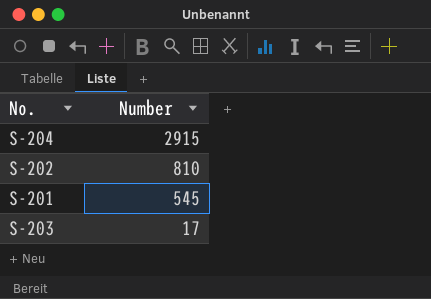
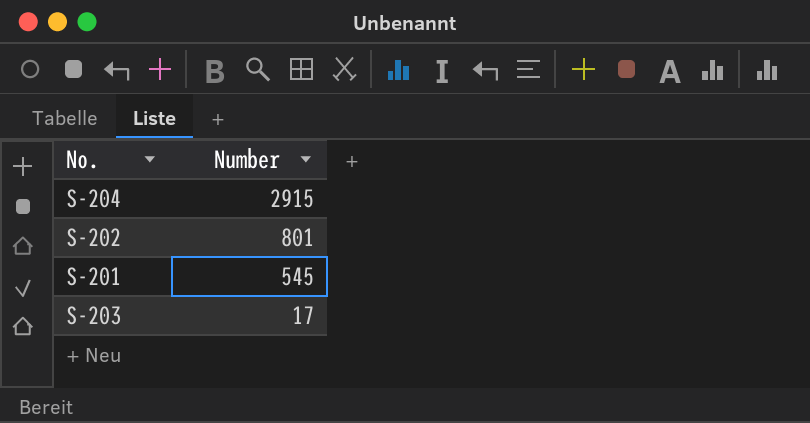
S-202 | Number: 810 -> 801

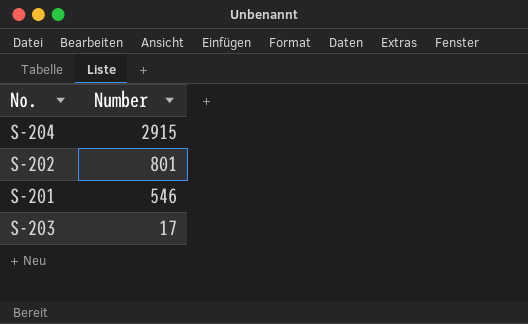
S-201 | Number: 545 -> 546

